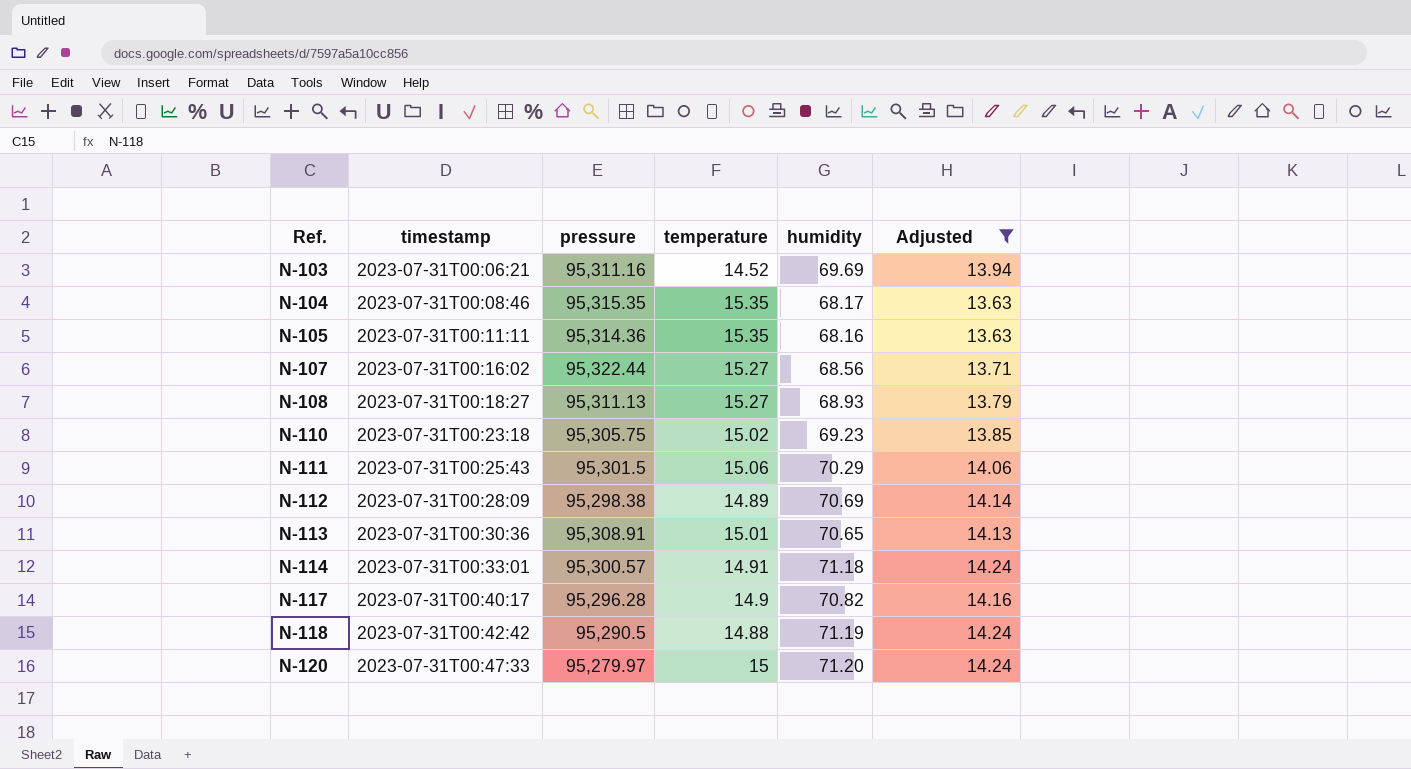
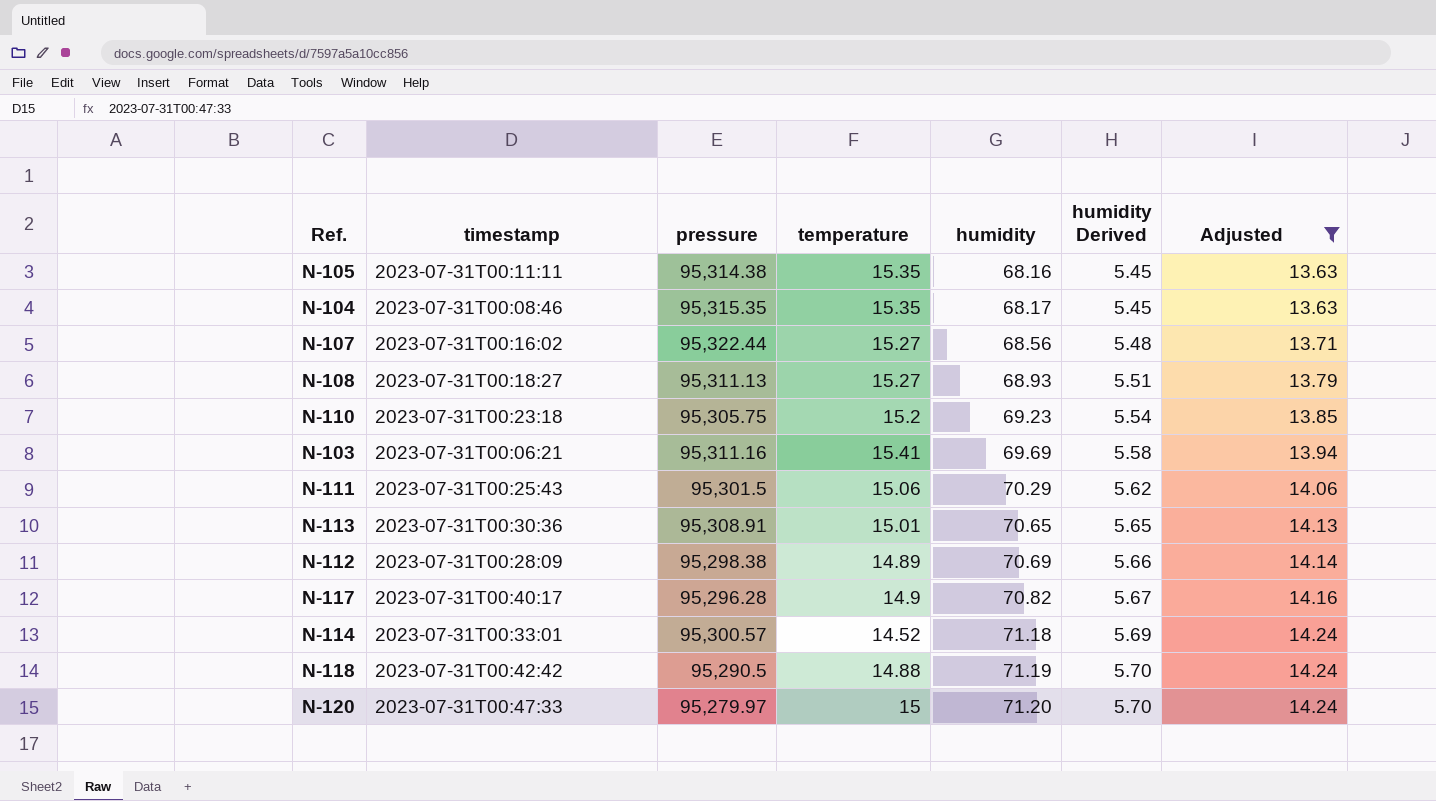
row order: Ref. ascending -> humidity ascending
column humidity Derived | formula: none -> [humidity] * 0.08
N-105 | pressure: 95,314.36 -> 95,314.38
N-110 | temperature: 15.02 -> 15.2
N-103 | temperature: 14.52 -> 15.41
N-114 | temperature: 14.91 -> 14.52

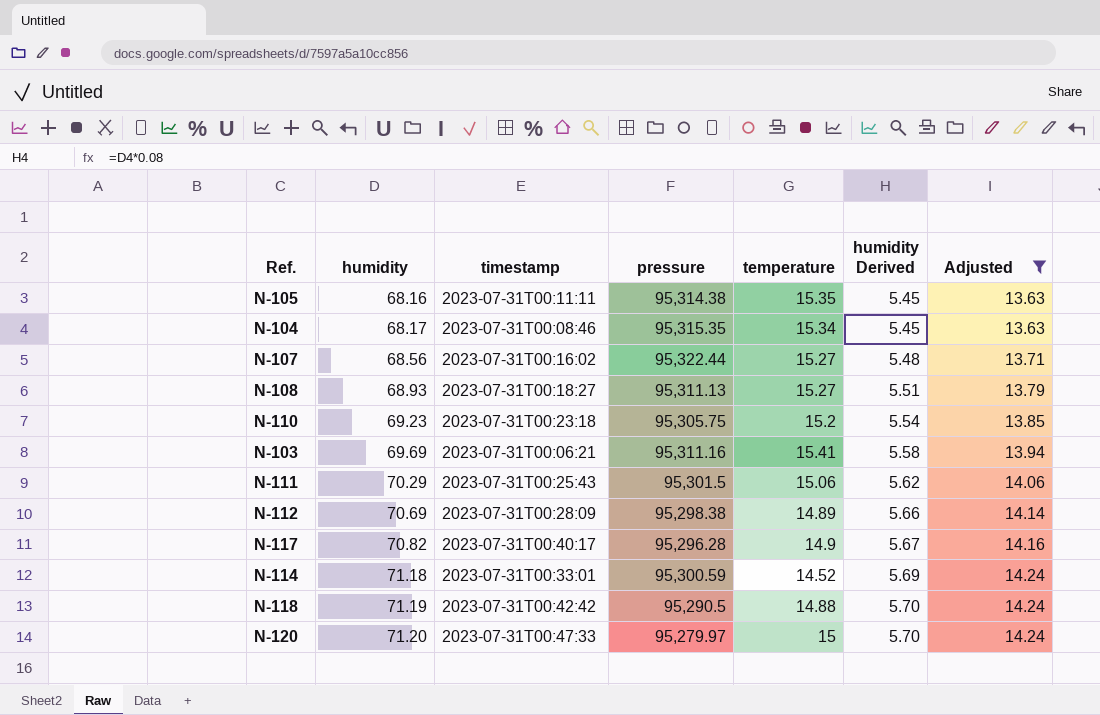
column humidity | position: 5 -> 2
row N-113: 2023-07-31T00:30:36 | 95,308.91 | 15.01 | 70.65 | 5.65 | 14.13 -> none
N-104 | temperature: 15.35 -> 15.34
N-114 | pressure: 95,300.57 -> 95,300.59

